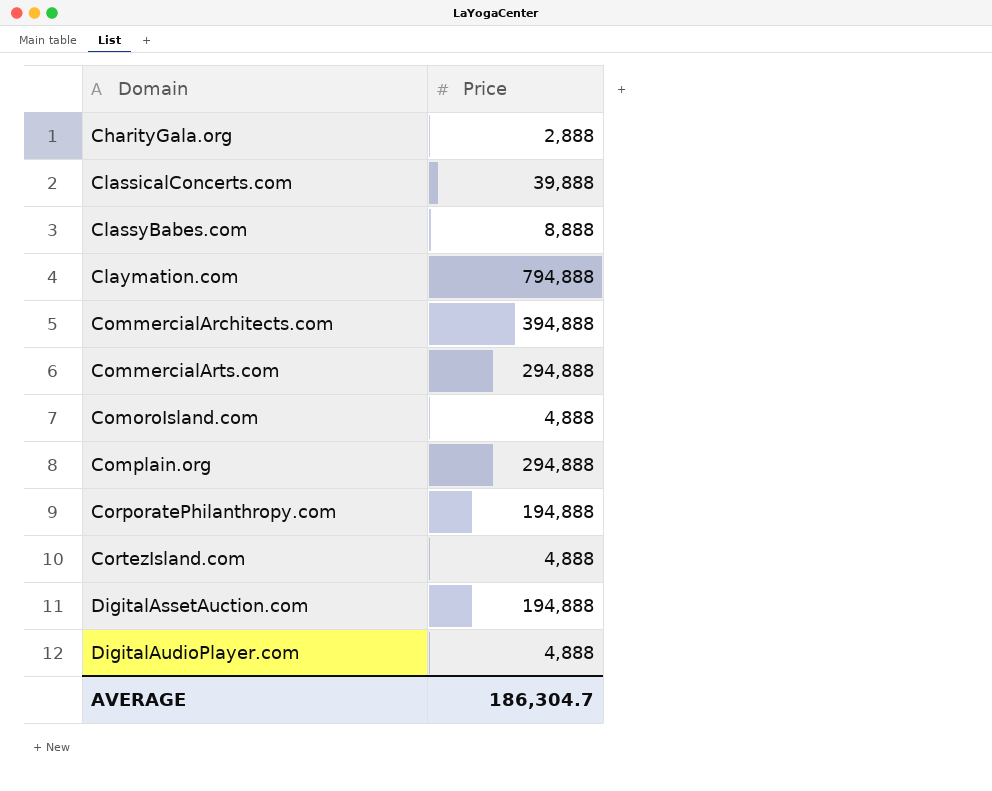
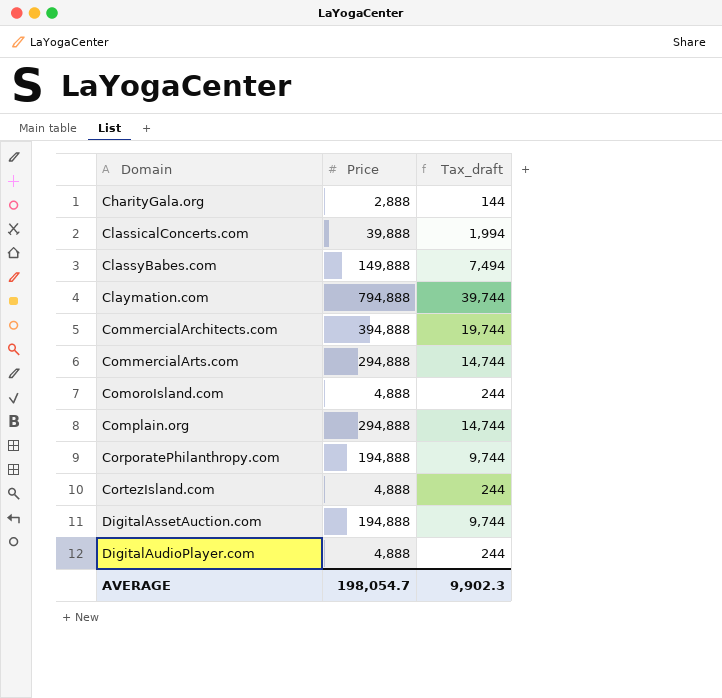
column Tax_draft | formula: none -> [Price] * 0.05
ClassyBabes.com | Price: 8,888 -> 149,888
AVERAGE | Price: 186,304.7 -> 198,054.7

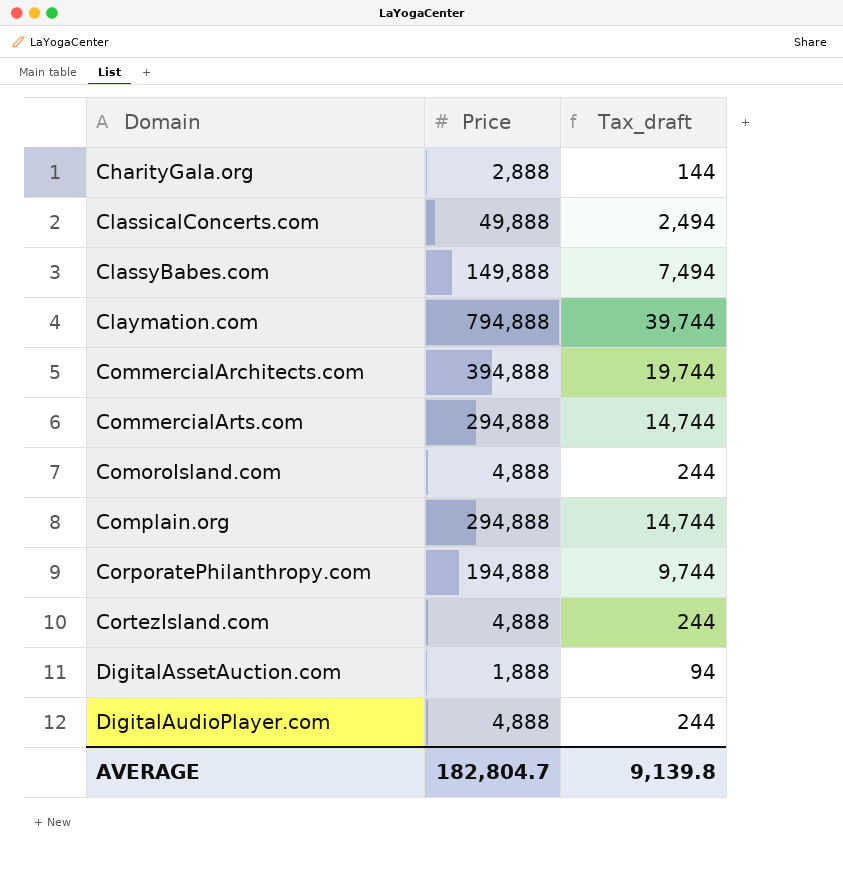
ClassicalConcerts.com | Price: 39,888 -> 49,888
ClassicalConcerts.com | Tax_draft: 1,994 -> 2,494
DigitalAssetAuction.com | Price: 194,888 -> 1,888
DigitalAssetAuction.com | Tax_draft: 9,744 -> 94
AVERAGE | Price: 198,054.7 -> 182,804.7
AVERAGE | Tax_draft: 9,902.3 -> 9,139.8

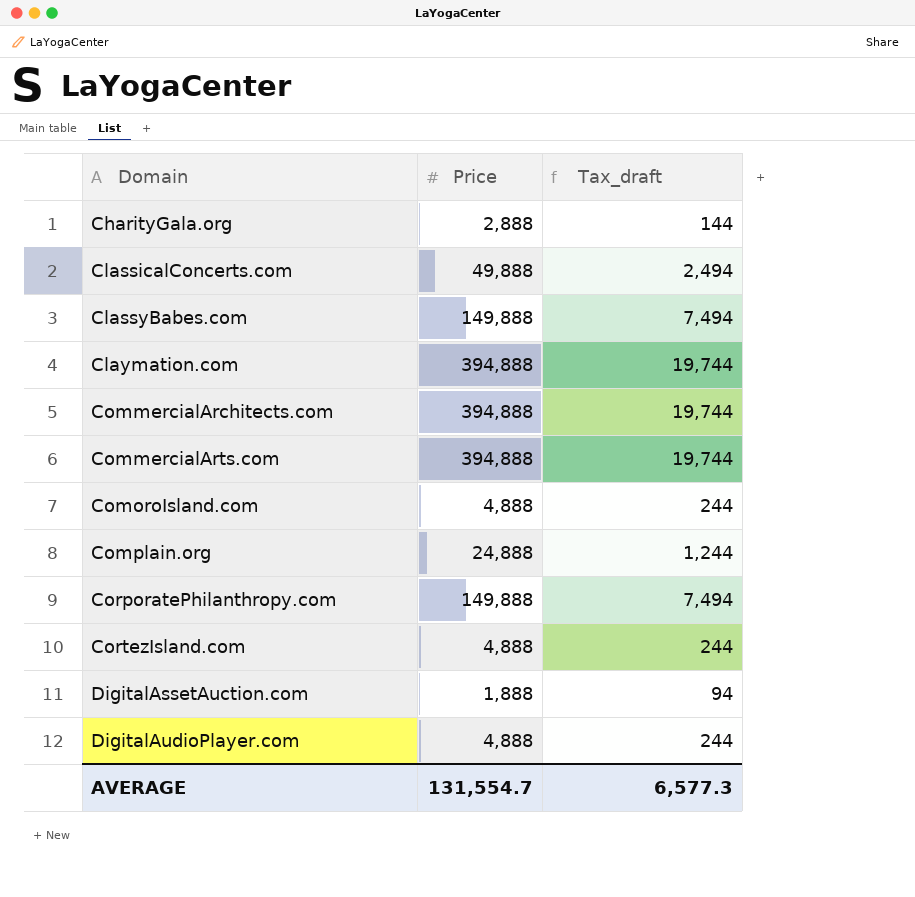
Claymation.com | Price: 794,888 -> 394,888
Claymation.com | Tax_draft: 39,744 -> 19,744
CommercialArts.com | Price: 294,888 -> 394,888
CommercialArts.com | Tax_draft: 14,744 -> 19,744
Complain.org | Price: 294,888 -> 24,888
Complain.org | Tax_draft: 14,744 -> 1,244
CorporatePhilanthropy.com | Price: 194,888 -> 149,888
CorporatePhilanthropy.com | Tax_draft: 9,744 -> 7,494
AVERAGE | Price: 182,804.7 -> 131,554.7
AVERAGE | Tax_draft: 9,139.8 -> 6,577.3

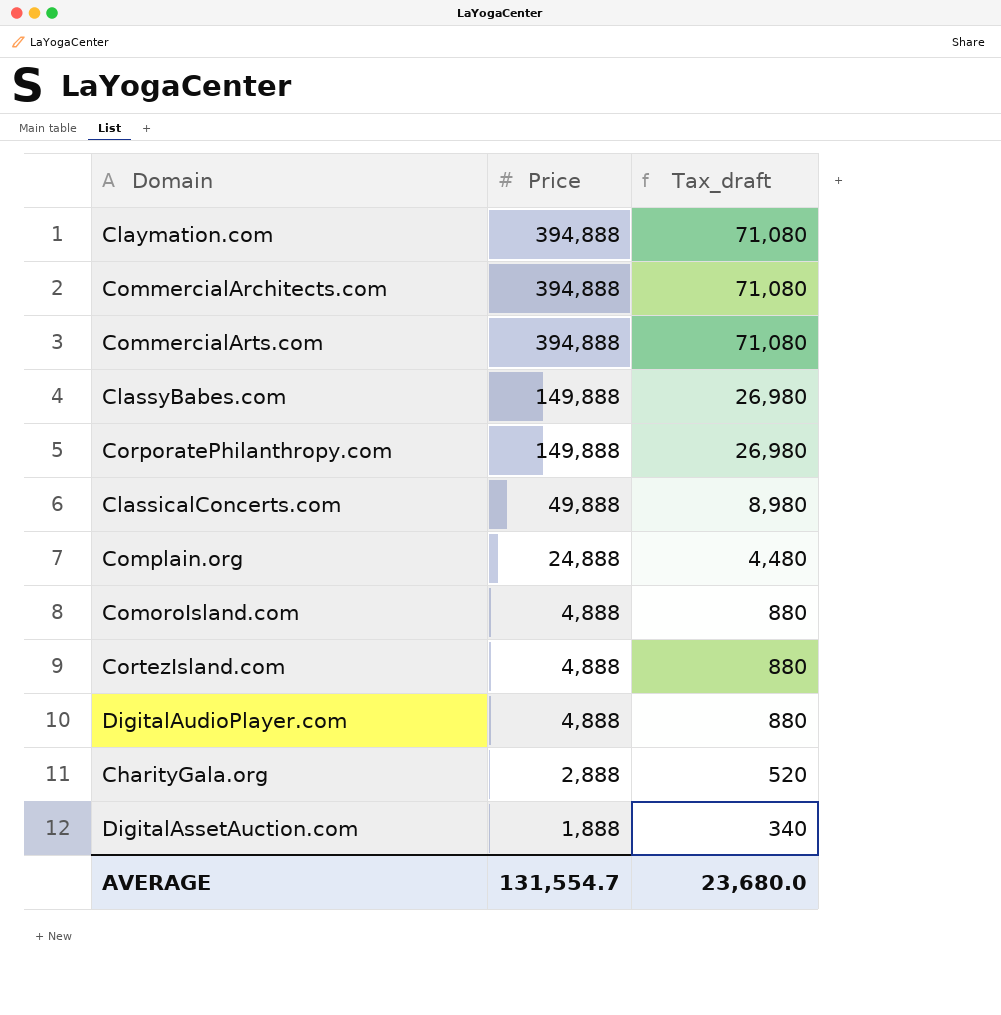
row order: Domain ascending -> Price descending
column Tax_draft | formula: [Price] * 0.05 -> [Price] * 0.18
AVERAGE | Tax_draft: 6,577.3 -> 23,680.0

